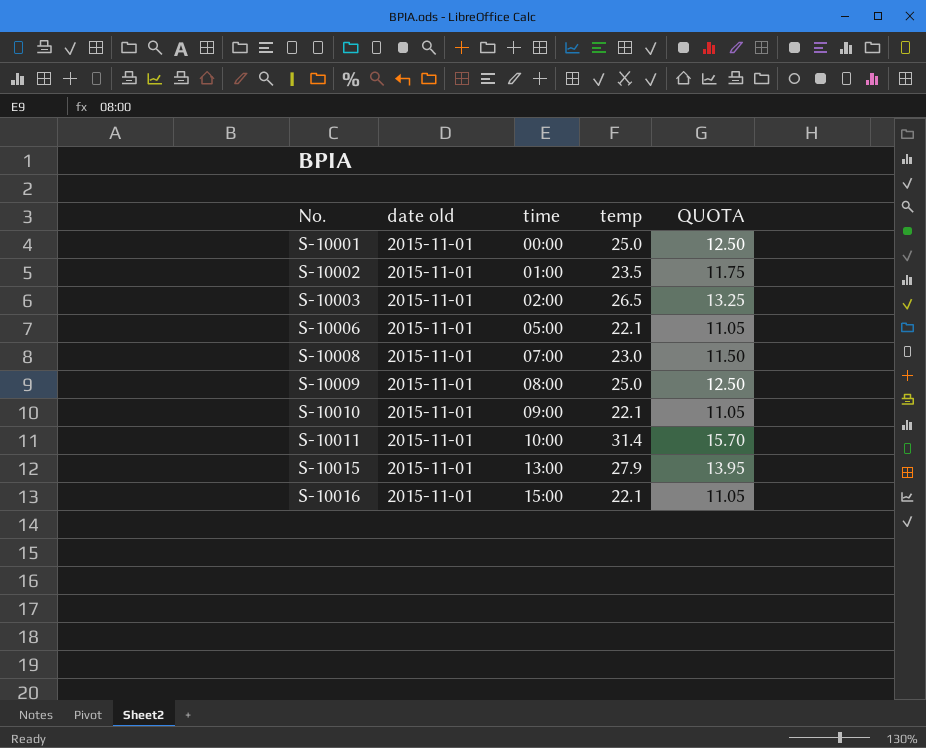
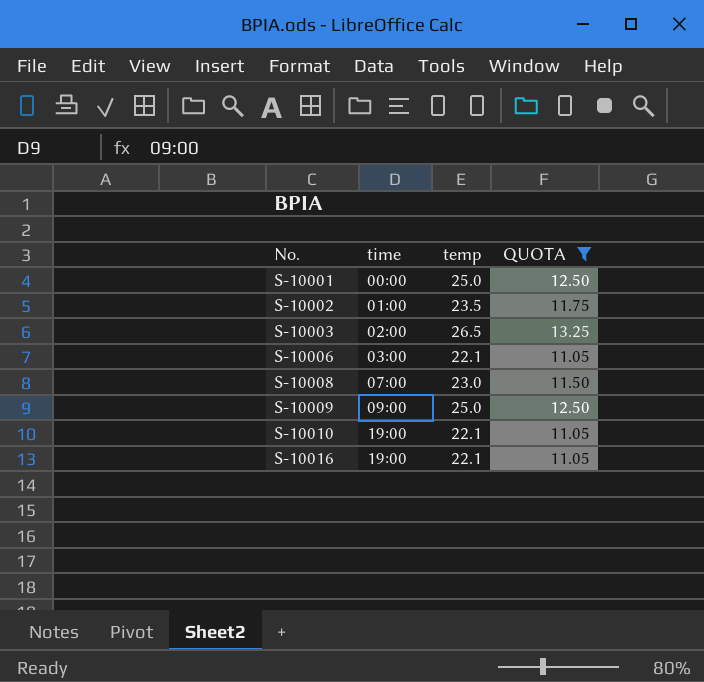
filter: none -> QUOTA <= 13.25
column date old | position: 2 -> none
S-10006 | time: 05:00 -> 03:00
S-10009 | time: 08:00 -> 09:00
S-10010 | time: 09:00 -> 19:00
S-10016 | time: 15:00 -> 19:00

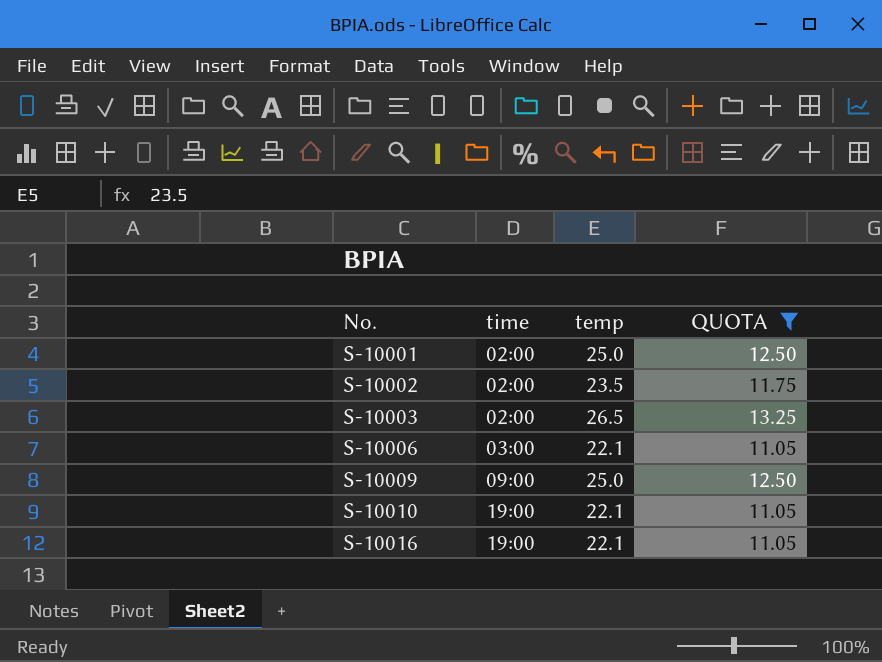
row S-10008: 07:00 | 23.0 | 11.50 -> none
S-10001 | time: 00:00 -> 02:00
S-10002 | time: 01:00 -> 02:00

